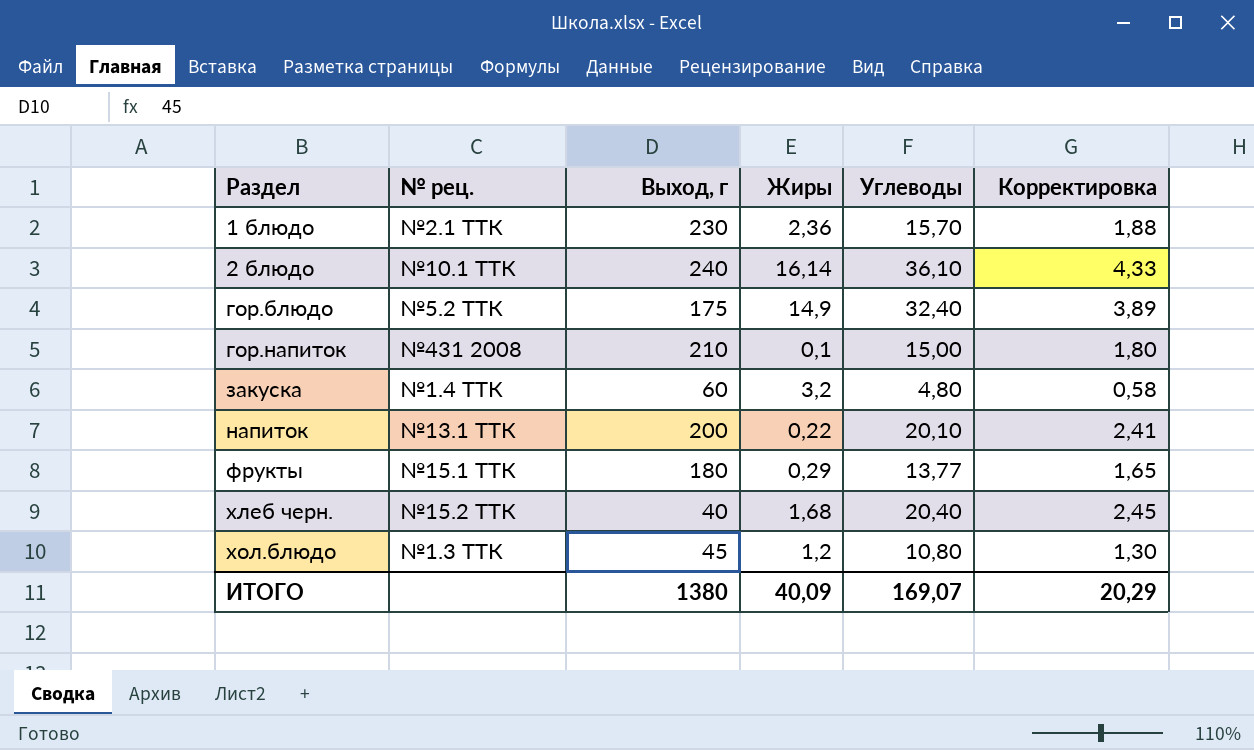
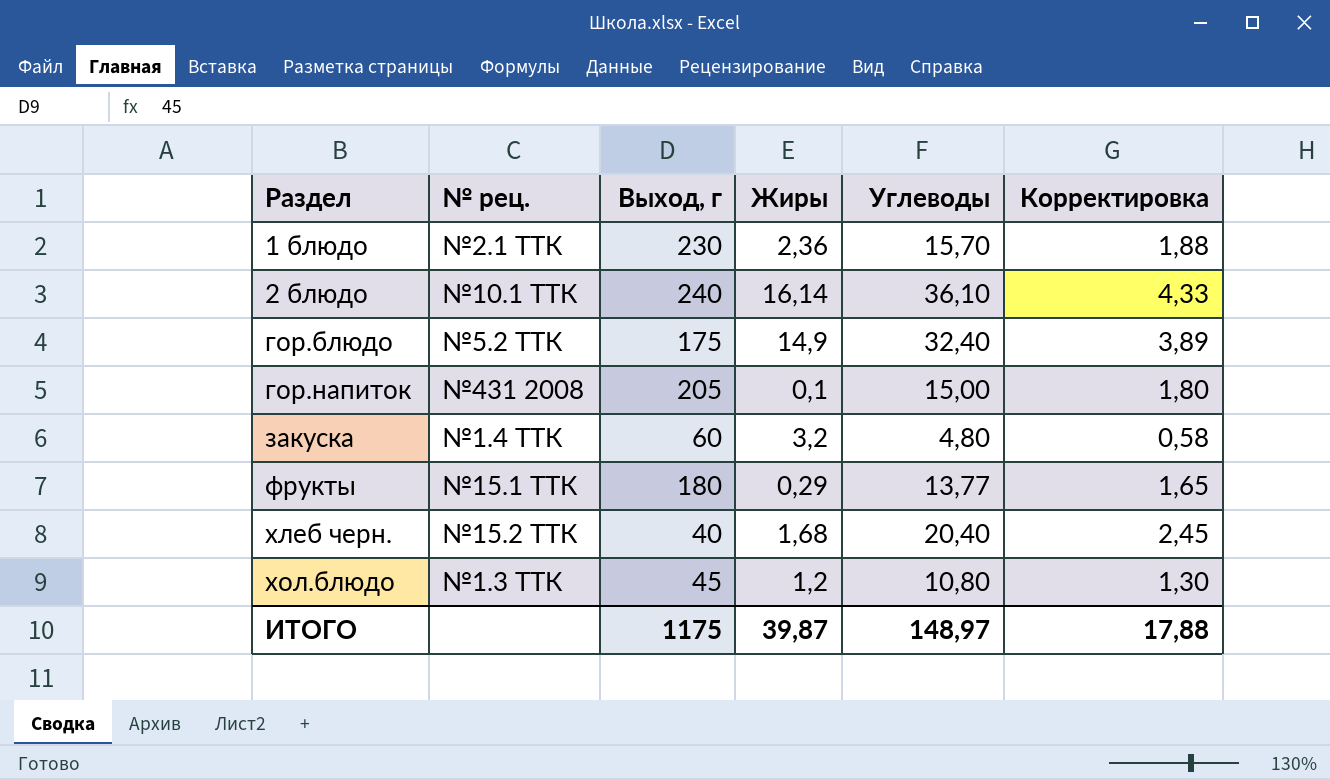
row напиток: №13.1 ТТК | 200 | 0,22 | 20,10 | 2,41 -> none
гор.напиток | Выход, г: 210 -> 205
ИТОГО | Выход, г: 1380 -> 1175
ИТОГО | Жиры: 40,09 -> 39,87
ИТОГО | Углеводы: 169,07 -> 148,97
ИТОГО | Корректировка: 20,29 -> 17,88

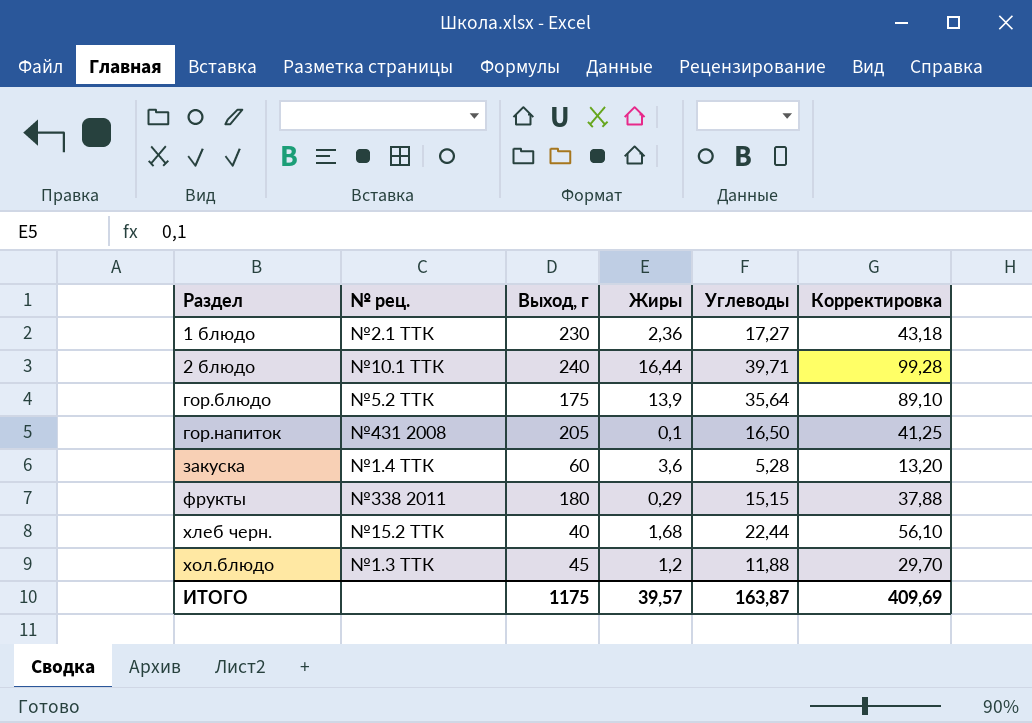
column Корректировка | formula: [Углеводы] * 0,12 -> [Углеводы] * 2,5
1 блюдо | Углеводы: 15,70 -> 17,27
2 блюдо | Жиры: 16,14 -> 16,44
2 блюдо | Углеводы: 36,10 -> 39,71
гор.блюдо | Жиры: 14,9 -> 13,9
гор.блюдо | Углеводы: 32,40 -> 35,64
гор.напиток | Углеводы: 15,00 -> 16,50
закуска | Жиры: 3,2 -> 3,6
закуска | Углеводы: 4,80 -> 5,28
фрукты | № рец.: №15.1 ТТК -> №338 2011
фрукты | Углеводы: 13,77 -> 15,15
хлеб черн. | Углеводы: 20,40 -> 22,44
хол.блюдо | Углеводы: 10,80 -> 11,88
ИТОГО | Жиры: 39,87 -> 39,57
ИТОГО | Углеводы: 148,97 -> 163,87
ИТОГО | Корректировка: 17,88 -> 409,69

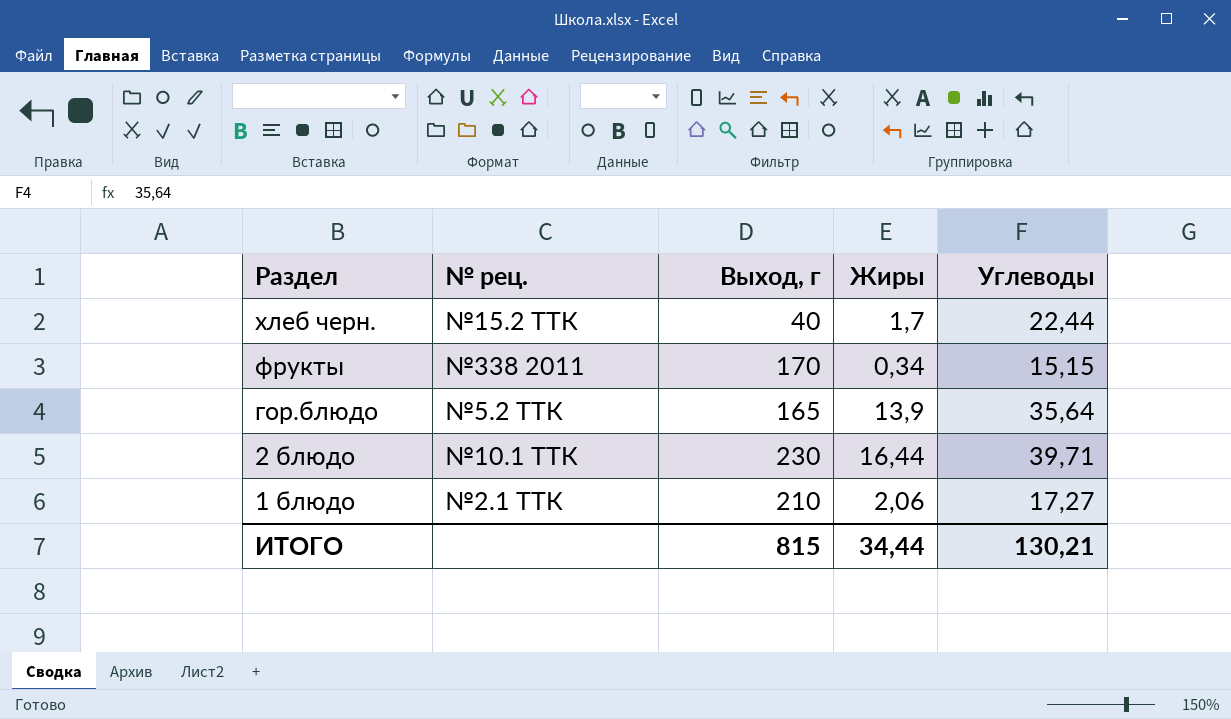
row order: Раздел ascending -> Раздел descending
column Корректировка | formula: [Углеводы] * 2,5 -> none
row гор.напиток: №431 2008 | 205 | 0,1 | 16,50 | 41,25 -> none
row закуска: №1.4 ТТК | 60 | 3,6 | 5,28 | 13,20 -> none
row хол.блюдо: №1.3 ТТК | 45 | 1,2 | 11,88 | 29,70 -> none
хлеб черн. | Жиры: 1,68 -> 1,7
фрукты | Выход, г: 180 -> 170
фрукты | Жиры: 0,29 -> 0,34
гор.блюдо | Выход, г: 175 -> 165
2 блюдо | Выход, г: 240 -> 230
1 блюдо | Выход, г: 230 -> 210
1 блюдо | Жиры: 2,36 -> 2,06
ИТОГО | Выход, г: 1175 -> 815
ИТОГО | Жиры: 39,57 -> 34,44
ИТОГО | Углеводы: 163,87 -> 130,21

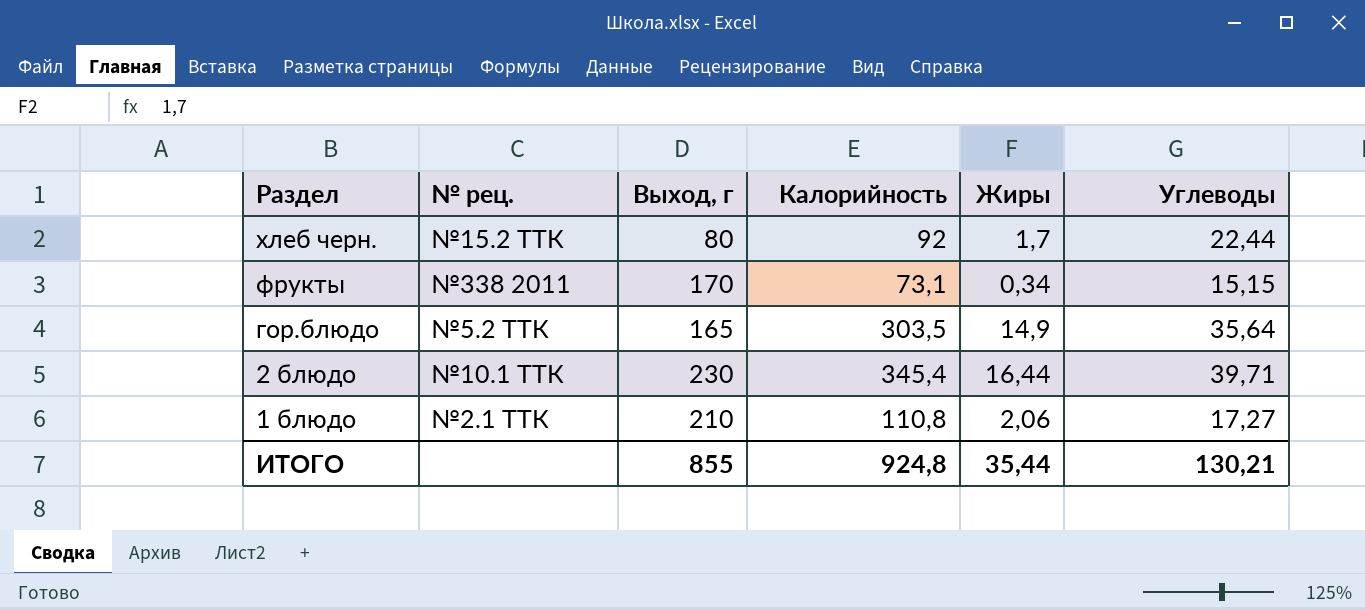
column Калорийность | position: none -> 4
хлеб черн. | Выход, г: 40 -> 80
гор.блюдо | Жиры: 13,9 -> 14,9
ИТОГО | Выход, г: 815 -> 855
ИТОГО | Жиры: 34,44 -> 35,44

